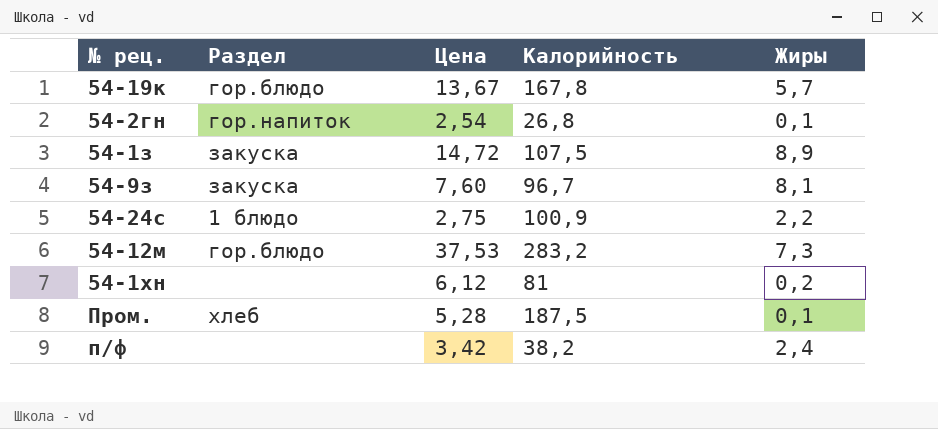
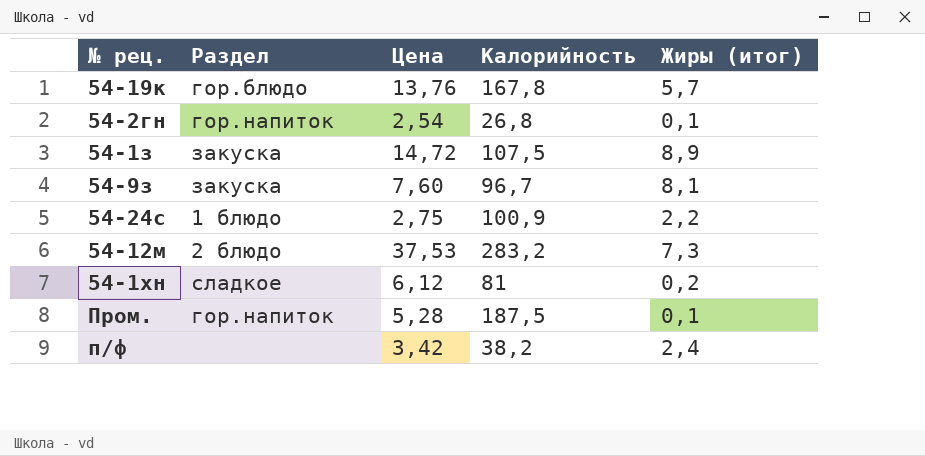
column name: Жиры -> Жиры (итог)
54-19к | Цена: 13,67 -> 13,76
54-12м | Раздел: гор.блюдо -> 2 блюдо
54-1хн | Раздел: none -> сладкое
Пром. | Раздел: хлеб -> гор.напиток

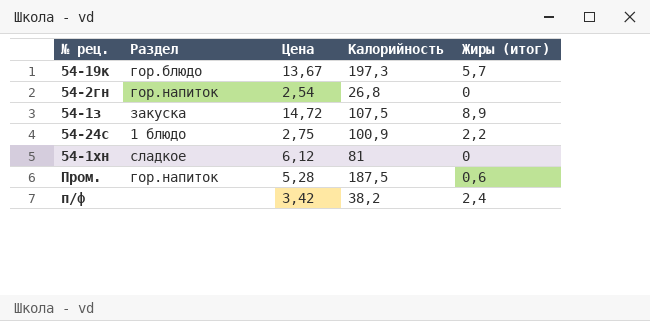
row 54-9з: закуска | 7,60 | 96,7 | 8,1 -> none
row 54-12м: 2 блюдо | 37,53 | 283,2 | 7,3 -> none
54-19к | Цена: 13,76 -> 13,67
54-19к | Калорийность: 167,8 -> 197,3
54-2гн | Жиры (итог): 0,1 -> 0
54-1хн | Жиры (итог): 0,2 -> 0
Пром. | Жиры (итог): 0,1 -> 0,6

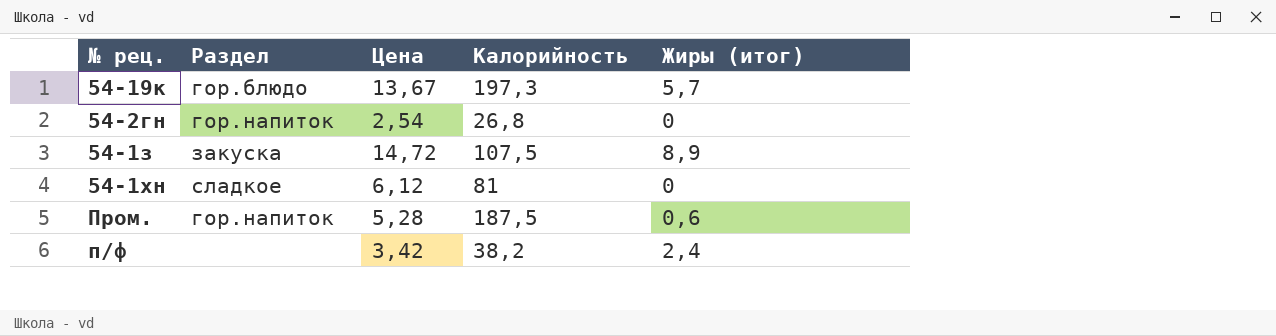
row 54-24с: 1 блюдо | 2,75 | 100,9 | 2,2 -> none

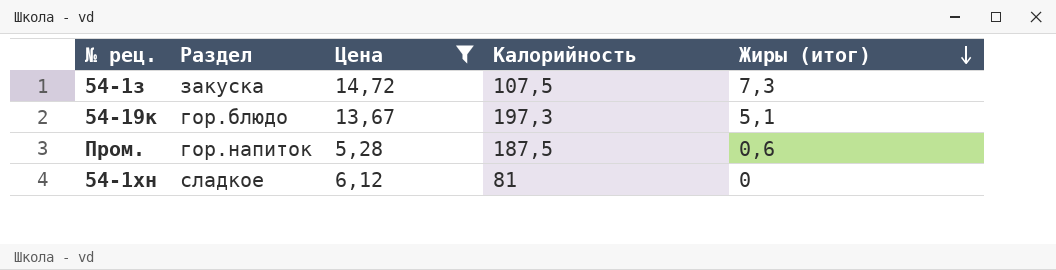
filter: none -> Цена >= 5,28
row order: none -> Жиры (итог) descending
54-1з | Жиры (итог): 8,9 -> 7,3
54-19к | Жиры (итог): 5,7 -> 5,1

